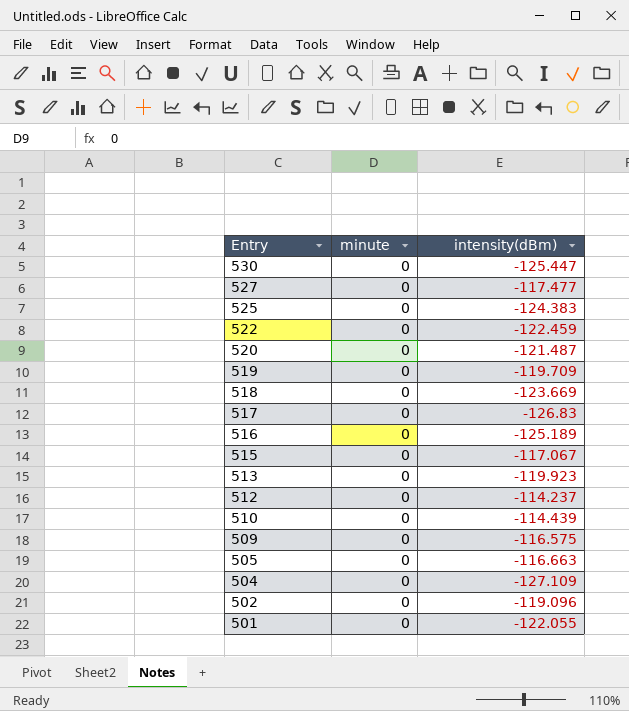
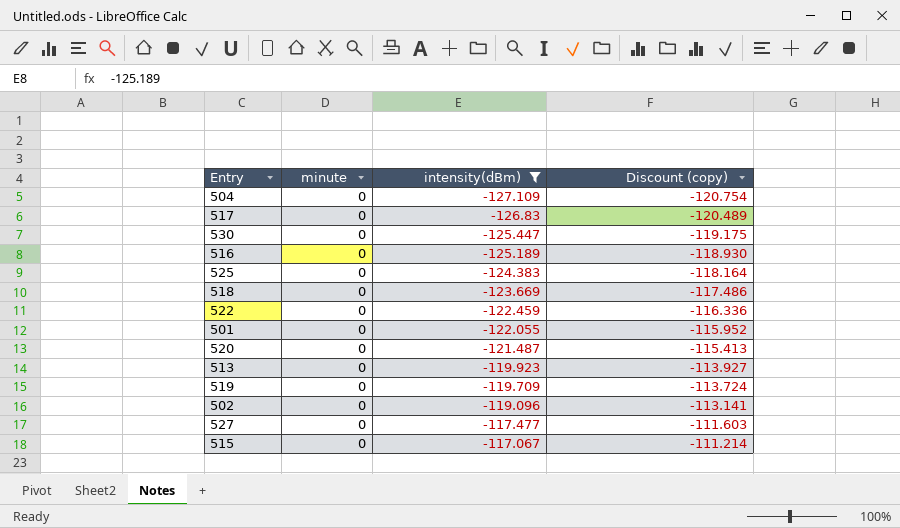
filter: none -> intensity(dBm) <= -117.067
row order: Entry descending -> intensity(dBm) ascending
column Discount (copy) | formula: none -> [intensity(dBm)] * 0.95

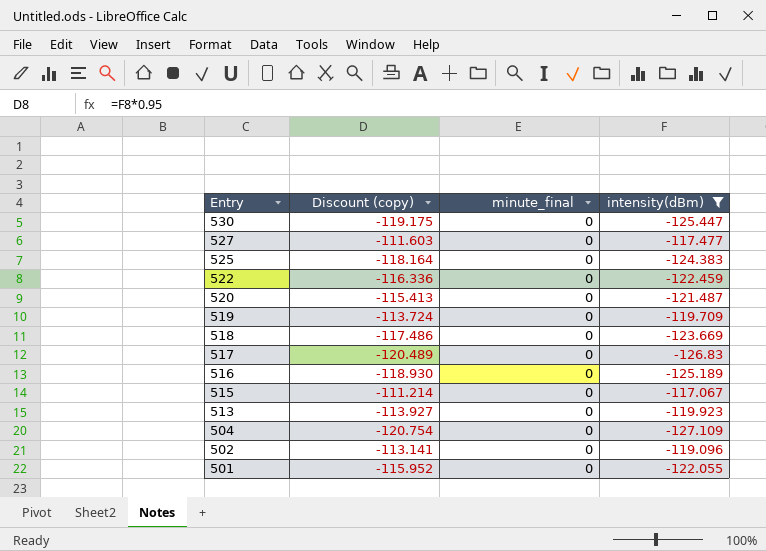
row order: intensity(dBm) ascending -> Entry descending
column Discount (copy) | position: 4 -> 2
column name: minute -> minute_final

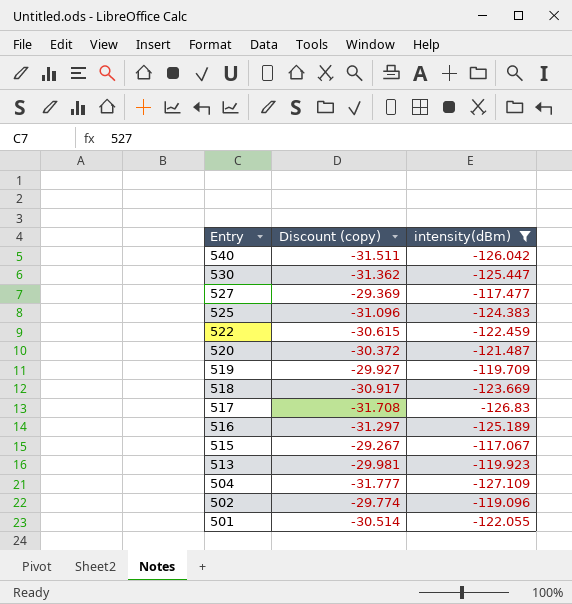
column minute_final | position: 3 -> none
column Discount (copy) | formula: [intensity(dBm)] * 0.95 -> [intensity(dBm)] * 0.25
row 540: none -> -31.511 | -126.042

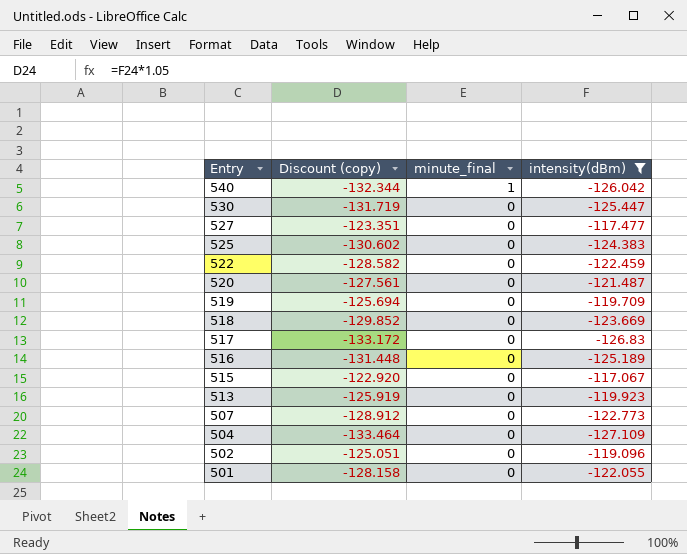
column Discount (copy) | formula: [intensity(dBm)] * 0.25 -> [intensity(dBm)] * 1.05
column minute_final | position: none -> 3
row 507: none -> -128.912 | 0 | -122.773

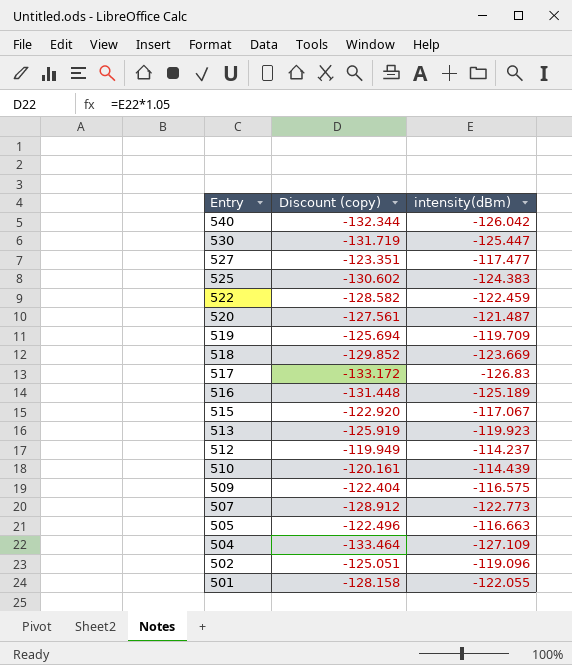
filter: intensity(dBm) <= -117.067 -> none
column minute_final | position: 3 -> none

